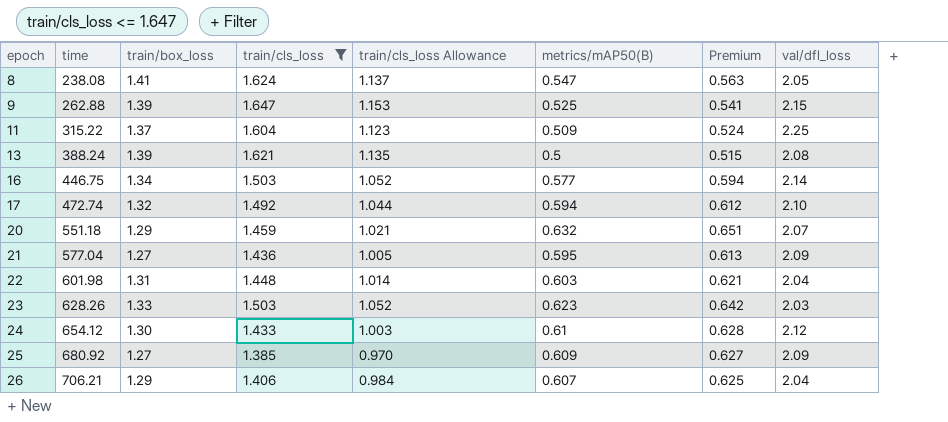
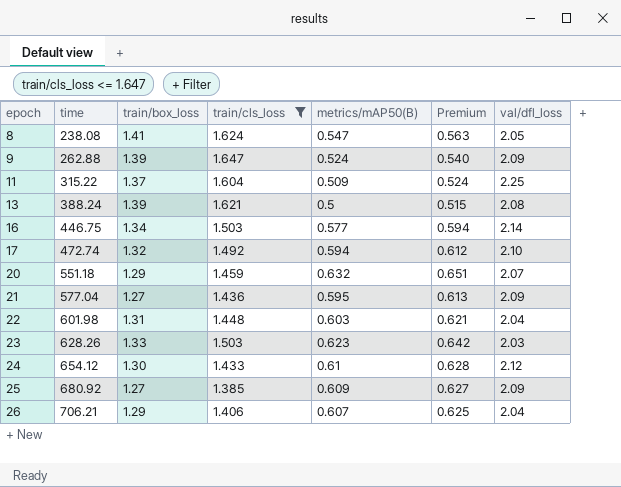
column train/cls_loss Allowance | formula: [train/cls_loss] * 0.7 -> none
9 | metrics/mAP50(B): 0.525 -> 0.524
9 | Premium: 0.541 -> 0.540
9 | val/dfl_loss: 2.15 -> 2.09

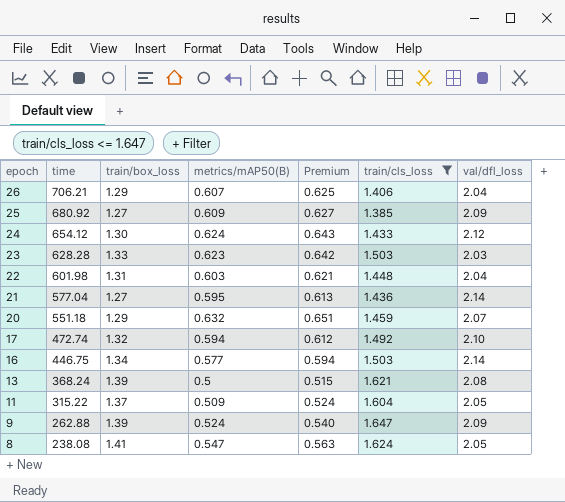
row order: epoch ascending -> epoch descending
column train/cls_loss | position: 4 -> 6
24 | metrics/mAP50(B): 0.61 -> 0.624
24 | Premium: 0.628 -> 0.643
23 | time: 628.26 -> 628.28
21 | val/dfl_loss: 2.09 -> 2.14
13 | time: 388.24 -> 368.24
11 | val/dfl_loss: 2.25 -> 2.05

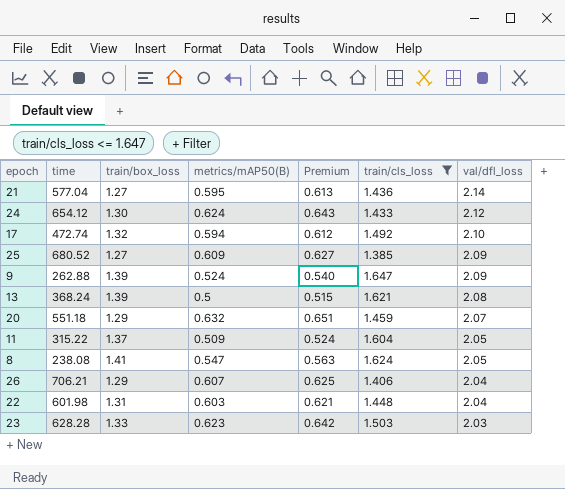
row order: epoch descending -> val/dfl_loss descending
row 16: 446.75 | 1.34 | 0.577 | 0.594 | 1.503 | 2.14 -> none
25 | time: 680.92 -> 680.52

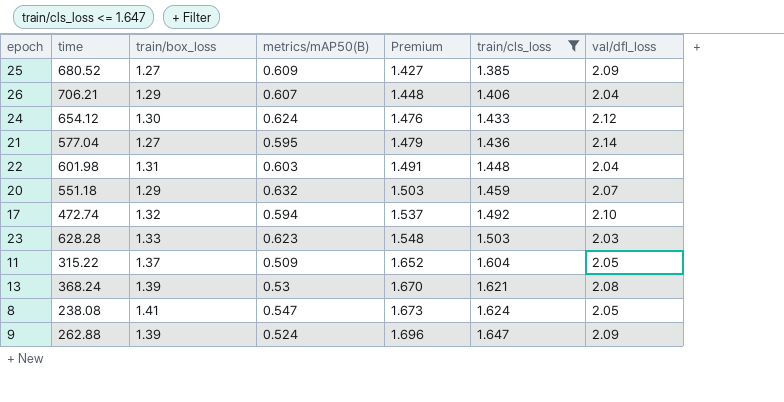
row order: val/dfl_loss descending -> Premium ascending
column Premium | formula: [metrics/mAP50(B)] * 1.03 -> [train/cls_loss] * 1.03
13 | metrics/mAP50(B): 0.5 -> 0.53

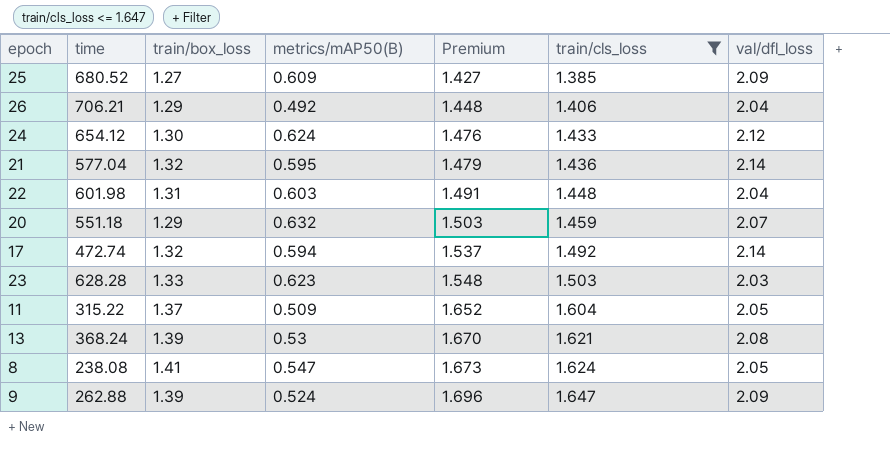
26 | metrics/mAP50(B): 0.607 -> 0.492
21 | train/box_loss: 1.27 -> 1.32
17 | val/dfl_loss: 2.10 -> 2.14

